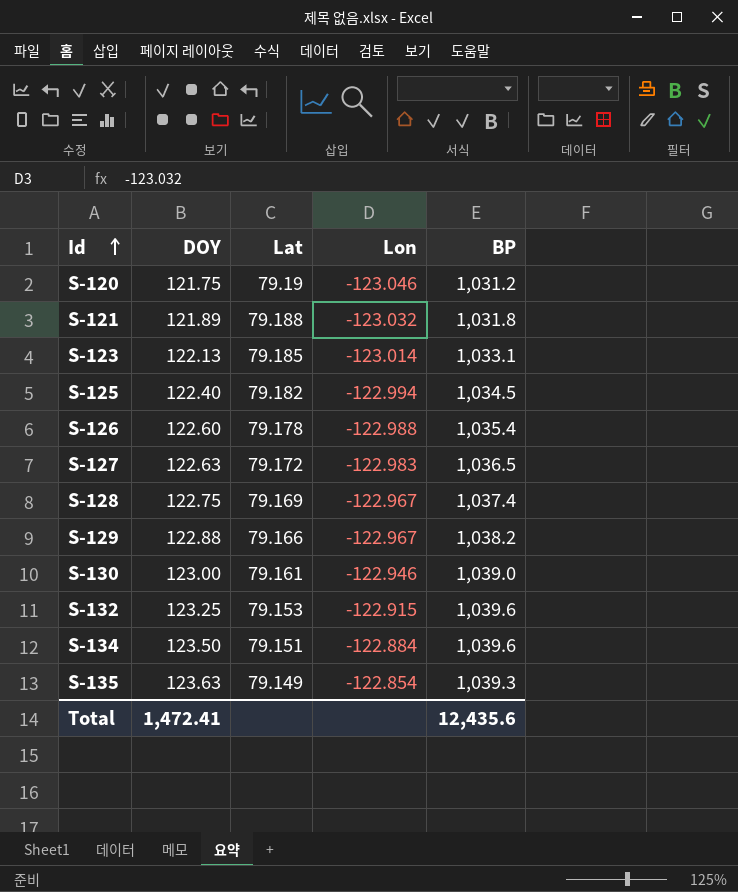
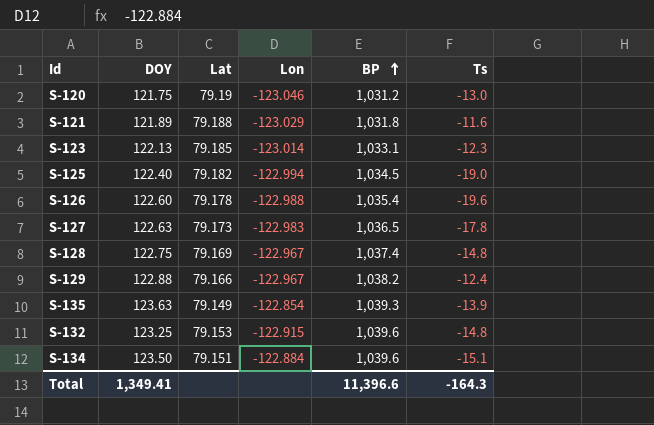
row order: Id ascending -> BP ascending
column Ts | position: none -> 6
row S-130: 123.00 | 79.161 | -122.946 | 1,039.0 -> none
S-121 | Lon: -123.032 -> -123.029
S-127 | Lat: 79.172 -> 79.173
Total | DOY: 1,472.41 -> 1,349.41
Total | BP: 12,435.6 -> 11,396.6

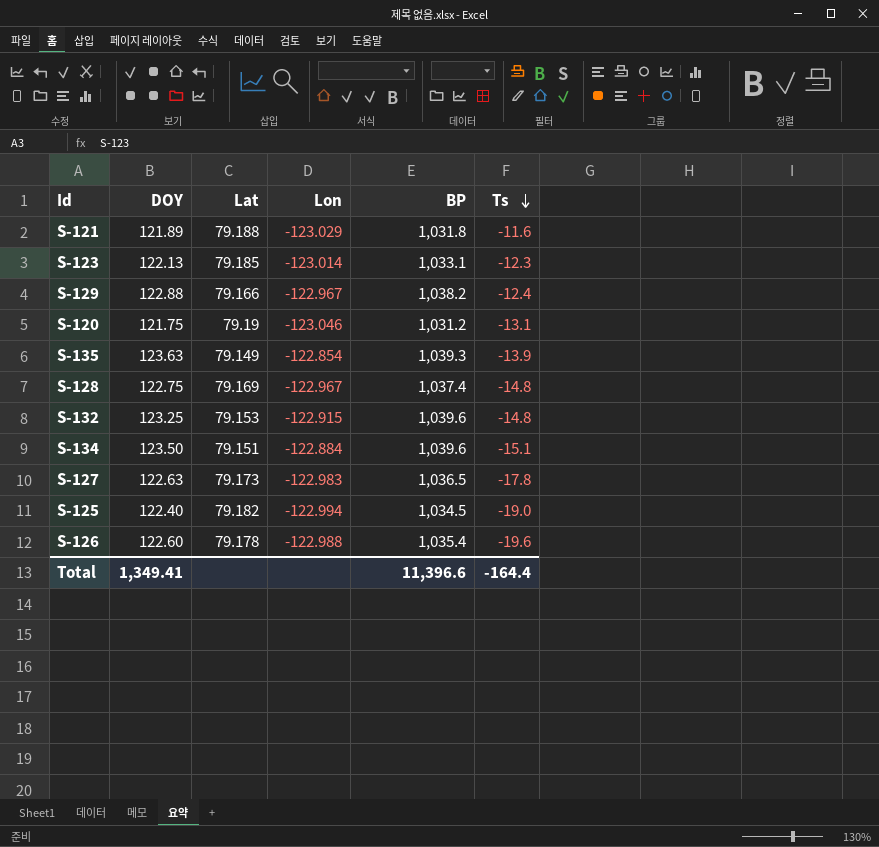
row order: BP ascending -> Ts descending
S-120 | Ts: -13.0 -> -13.1
Total | Ts: -164.3 -> -164.4

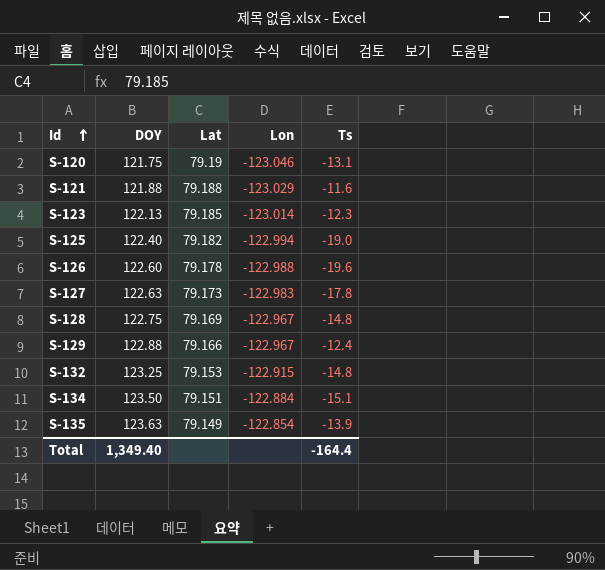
row order: Ts descending -> Id ascending
column BP | position: 5 -> none
S-121 | DOY: 121.89 -> 121.88
Total | DOY: 1,349.41 -> 1,349.40

